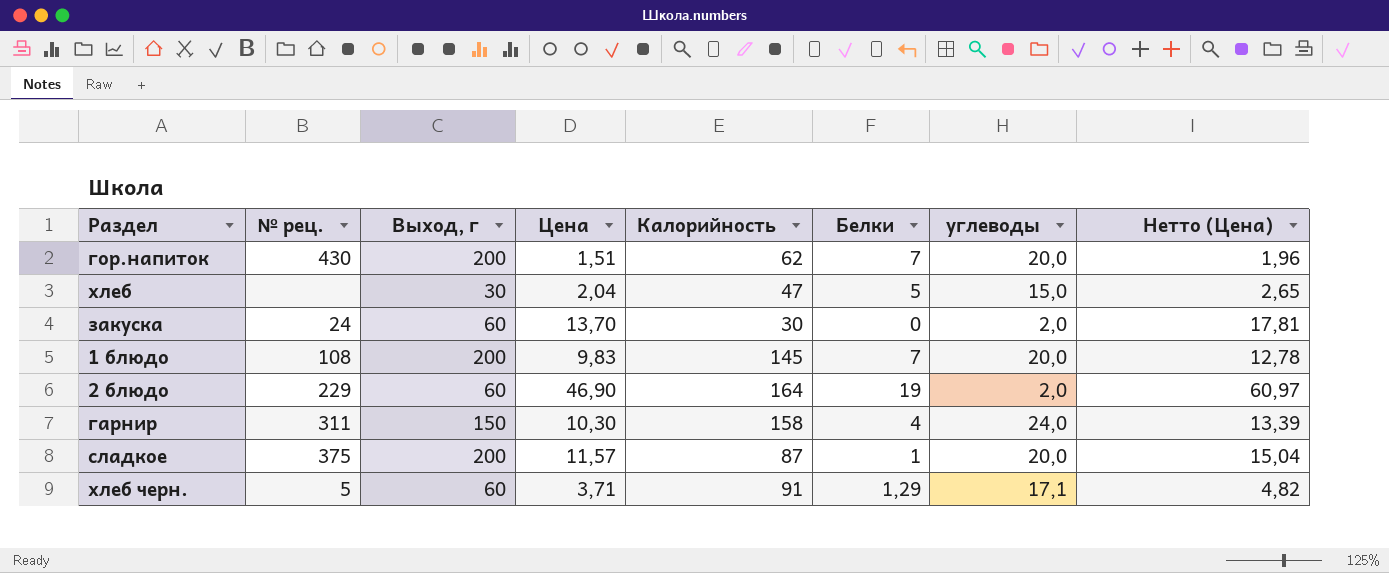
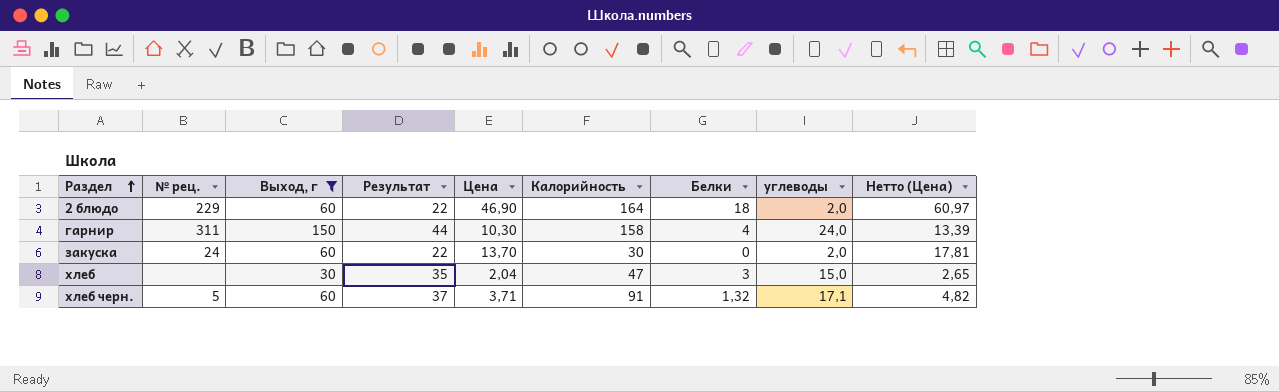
filter: none -> Выход, г != 200
row order: none -> Раздел ascending
column Результат | formula: none -> [углеводы] + 20
2 блюдо | Белки: 19 -> 18
хлеб | Белки: 5 -> 3
хлеб черн. | Белки: 1,29 -> 1,32

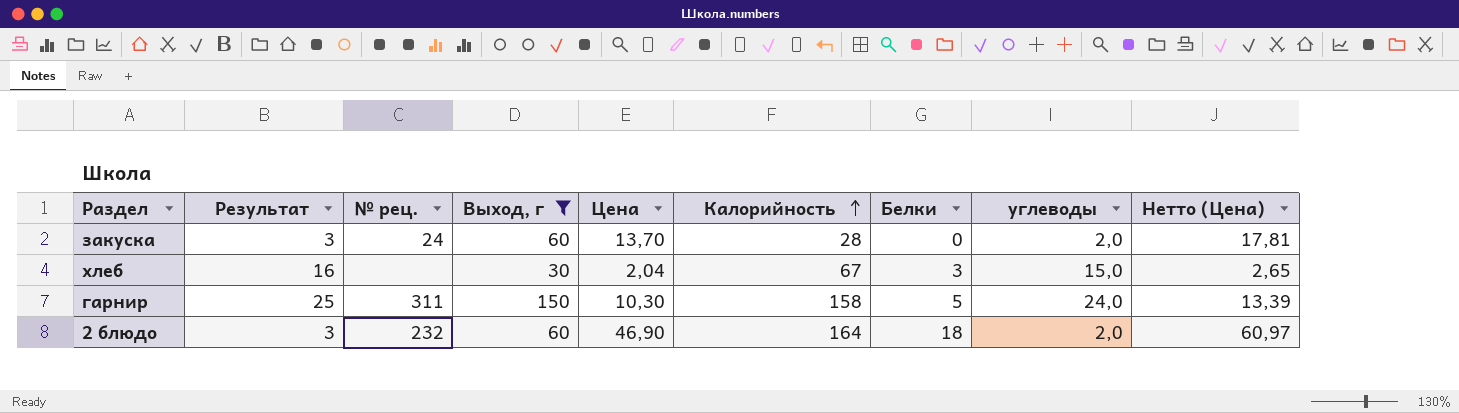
row order: Раздел ascending -> Калорийность ascending
column Результат | formula: [углеводы] + 20 -> [углеводы] + 1
column Результат | position: 4 -> 2
row хлеб черн.: 5 | 60 | 37 | 3,71 | 91 | 1,32 | 17,1 | 4,82 -> none
закуска | Калорийность: 30 -> 28
хлеб | Калорийность: 47 -> 67
гарнир | Белки: 4 -> 5
2 блюдо | № рец.: 229 -> 232

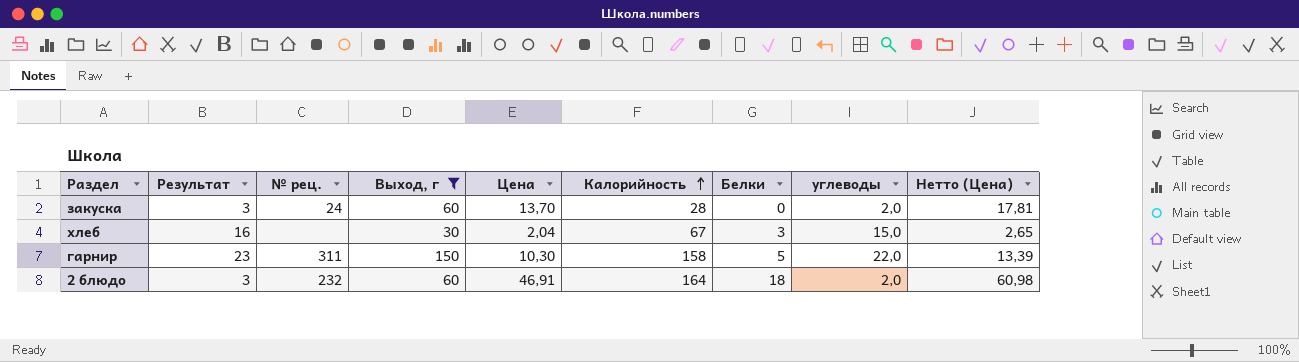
гарнир | Результат: 25 -> 23
гарнир | углеводы: 24,0 -> 22,0
2 блюдо | Цена: 46,90 -> 46,91
2 блюдо | Нетто (Цена): 60,97 -> 60,98

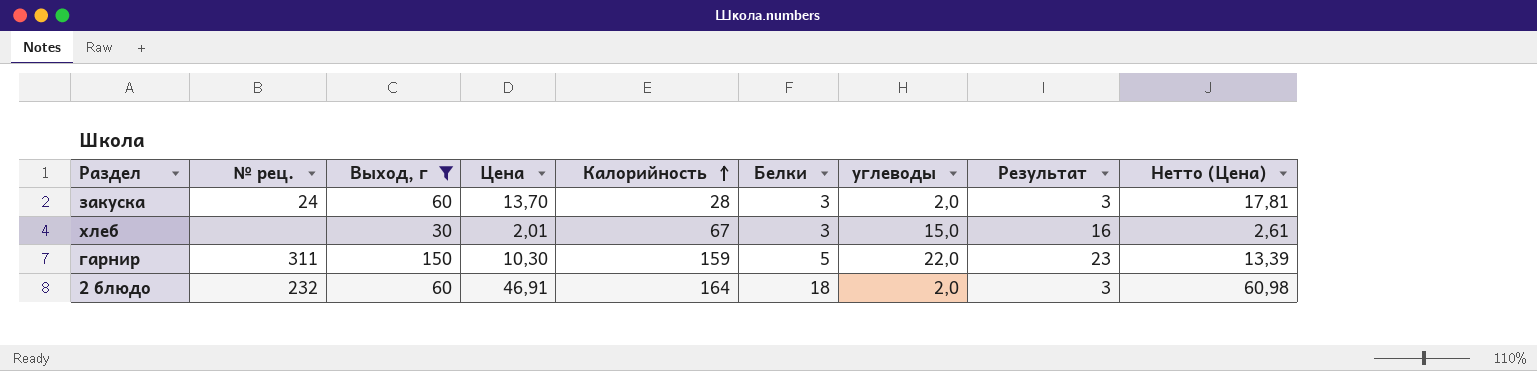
column Результат | position: 2 -> 8
закуска | Белки: 0 -> 3
хлеб | Цена: 2,04 -> 2,01
хлеб | Нетто (Цена): 2,65 -> 2,61
гарнир | Калорийность: 158 -> 159

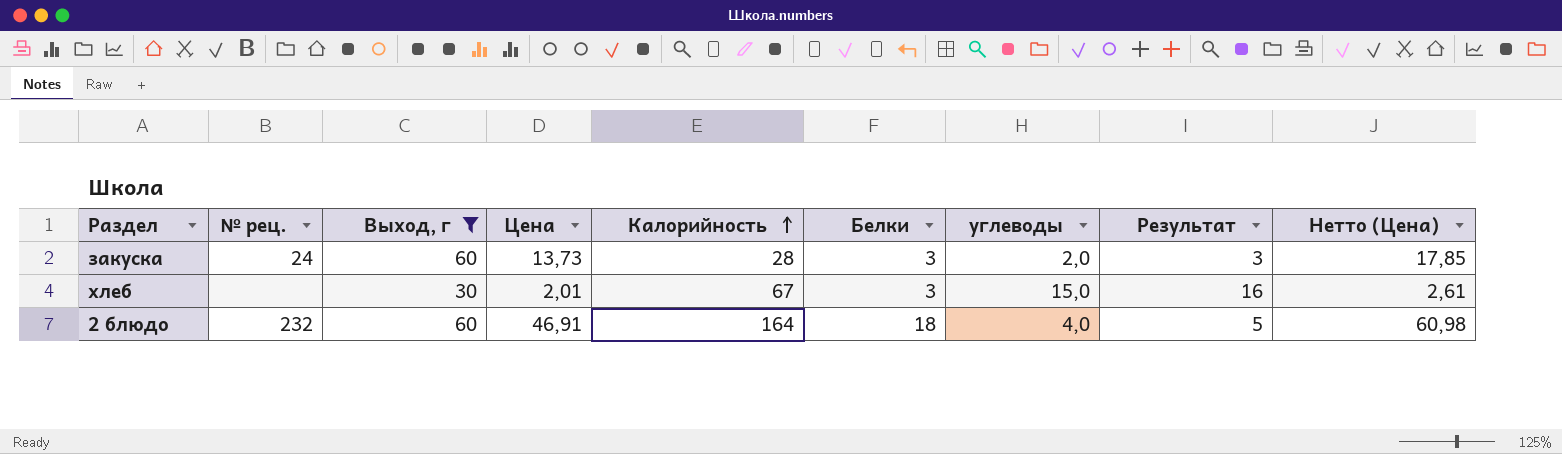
row гарнир: 311 | 150 | 10,30 | 159 | 5 | 22,0 | 23 | 13,39 -> none
закуска | Цена: 13,70 -> 13,73
закуска | Нетто (Цена): 17,81 -> 17,85
2 блюдо | углеводы: 2,0 -> 4,0
2 блюдо | Результат: 3 -> 5

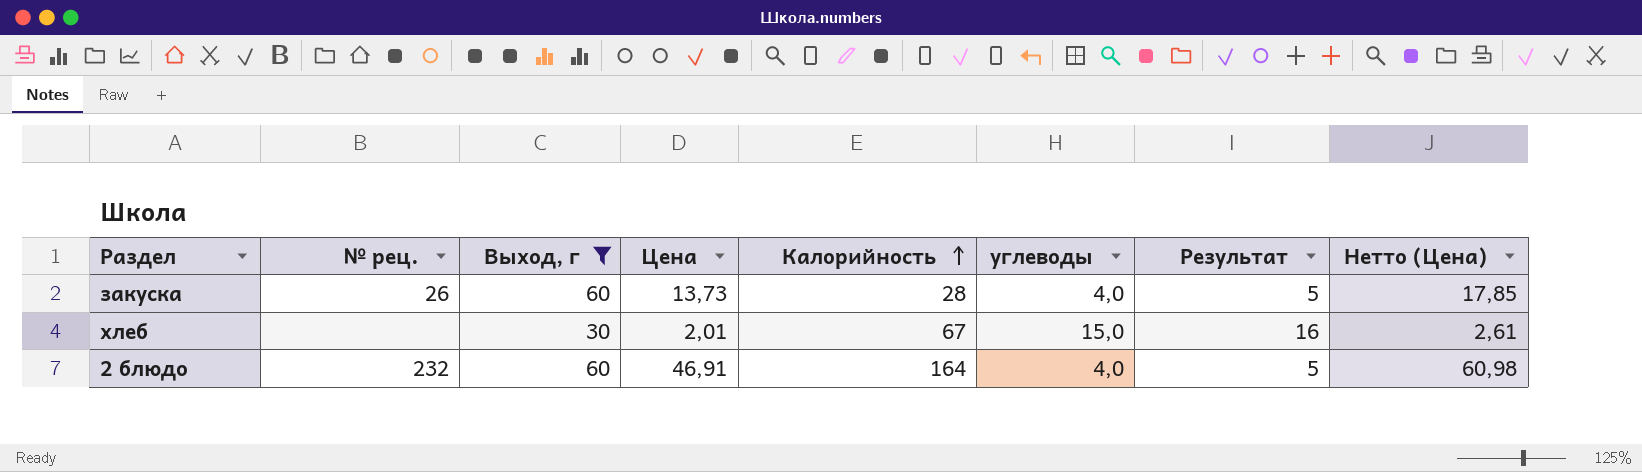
column Белки | position: 6 -> none
закуска | № рец.: 24 -> 26
закуска | углеводы: 2,0 -> 4,0
закуска | Результат: 3 -> 5

